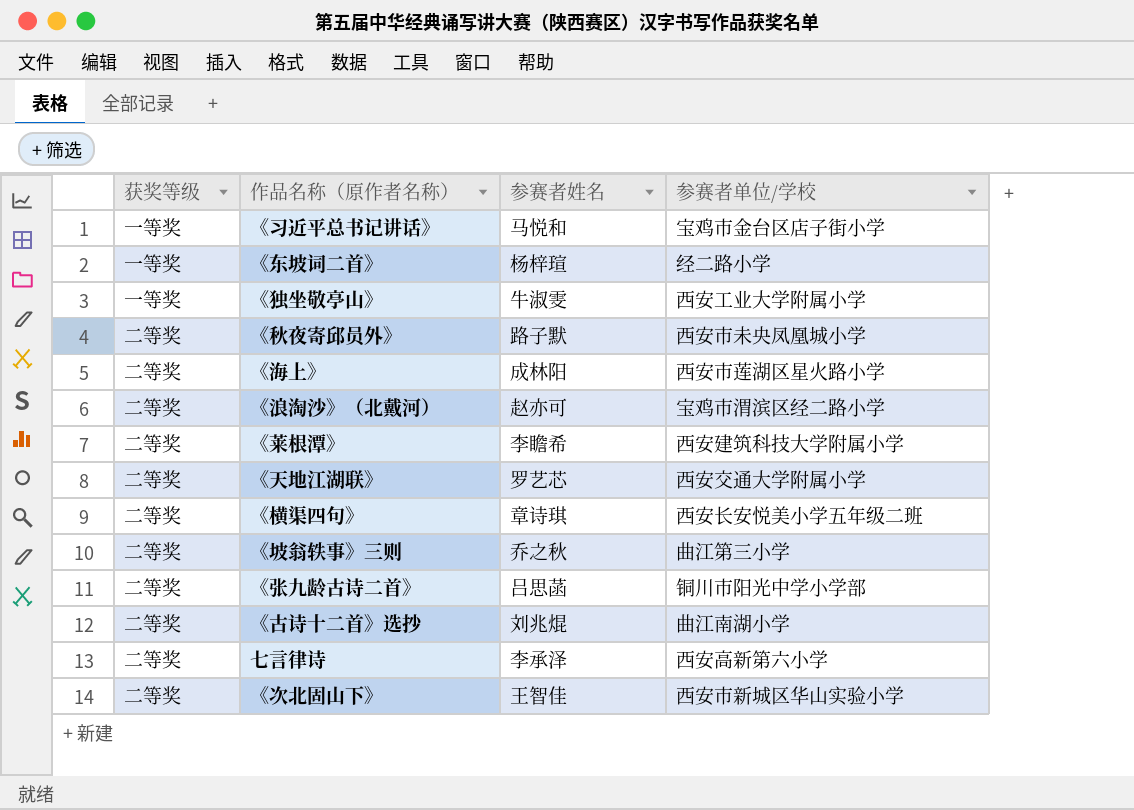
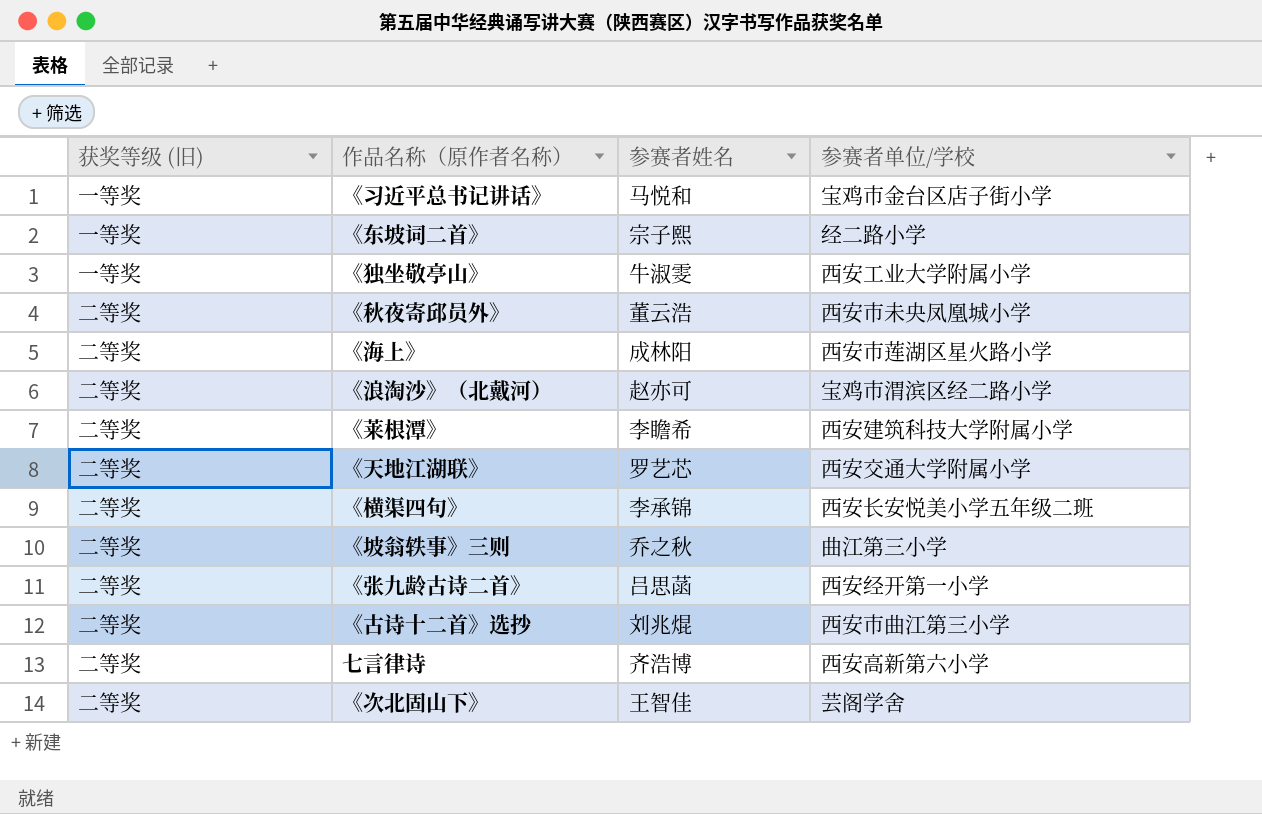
column name: 获奖等级 -> 获奖等级 (旧)
《东坡词二首》 | 参赛者姓名: 杨梓瑄 -> 宗子熙
《秋夜寄邱员外》 | 参赛者姓名: 路子默 -> 董云浩
《横渠四句》 | 参赛者姓名: 章诗琪 -> 李承锦
《张九龄古诗二首》 | 参赛者单位/学校: 铜川市阳光中学小学部 -> 西安经开第一小学
《古诗十二首》选抄 | 参赛者单位/学校: 曲江南湖小学 -> 西安市曲江第三小学
七言律诗 | 参赛者姓名: 李承泽 -> 齐浩博
《次北固山下》 | 参赛者单位/学校: 西安市新城区华山实验小学 -> 芸阁学舍

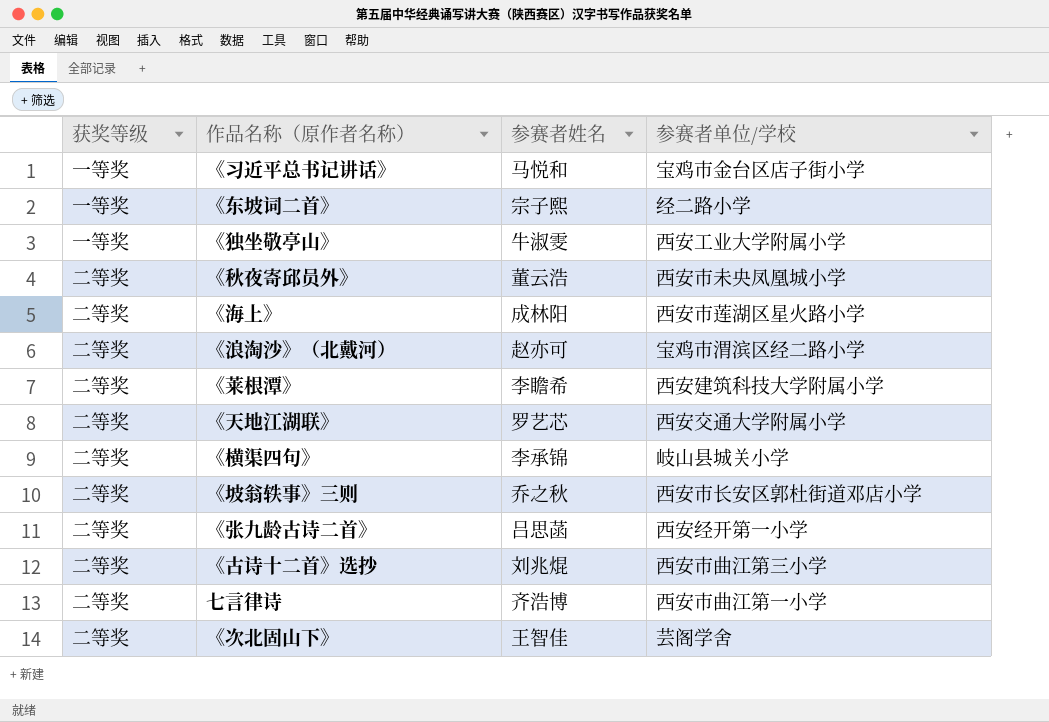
column name: 获奖等级 (旧) -> 获奖等级
《横渠四句》 | 参赛者单位/学校: 西安长安悦美小学五年级二班 -> 岐山县城关小学
《坡翁轶事》三则 | 参赛者单位/学校: 曲江第三小学 -> 西安市长安区郭杜街道邓店小学
七言律诗 | 参赛者单位/学校: 西安高新第六小学 -> 西安市曲江第一小学

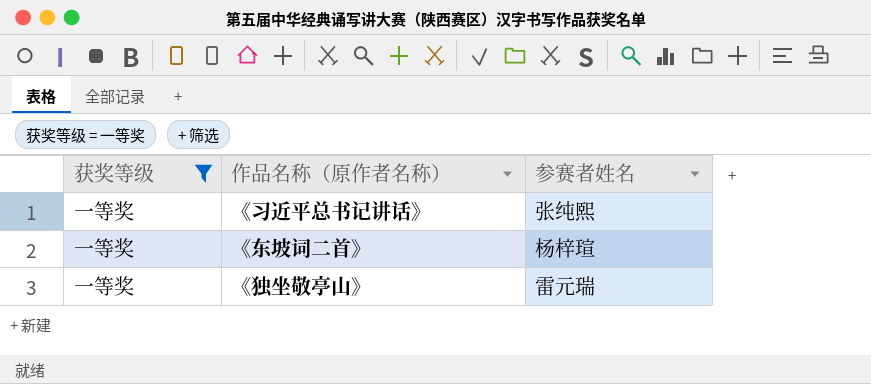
filter: none -> 获奖等级 = 一等奖
column 参赛者单位/学校 | position: 4 -> none
《习近平总书记讲话》 | 参赛者姓名: 马悦和 -> 张纯熙
《东坡词二首》 | 参赛者姓名: 宗子熙 -> 杨梓瑄
《独坐敬亭山》 | 参赛者姓名: 牛淑雯 -> 雷元瑞

